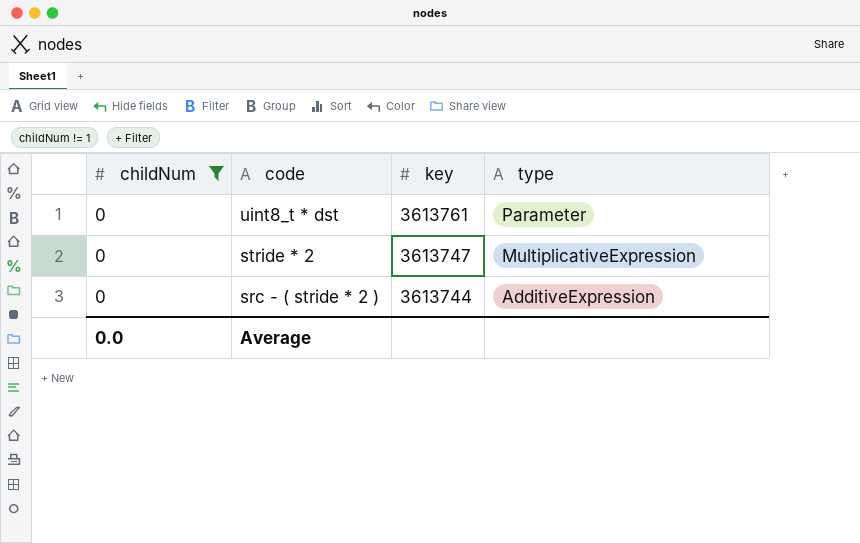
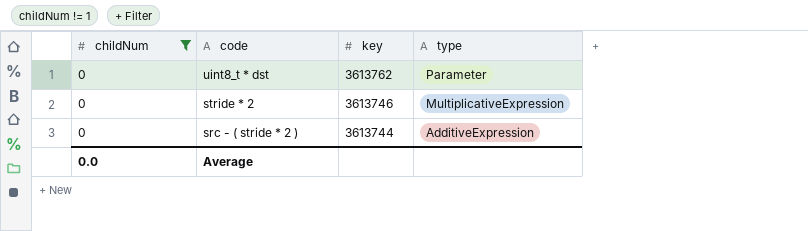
uint8_t * dst | key: 3613761 -> 3613762
stride * 2 | key: 3613747 -> 3613746

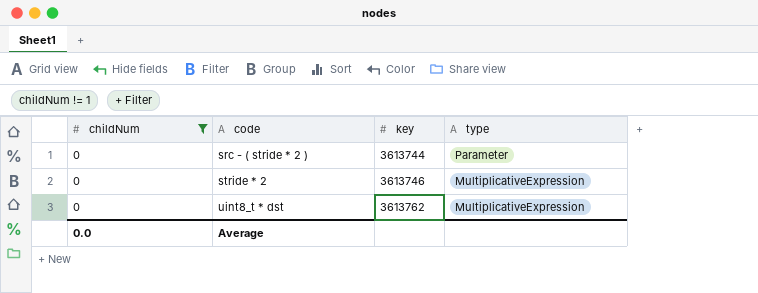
row order: code descending -> code ascending
src - ( stride * 2 ) | type: AdditiveExpression -> Parameter
uint8_t * dst | type: Parameter -> MultiplicativeExpression

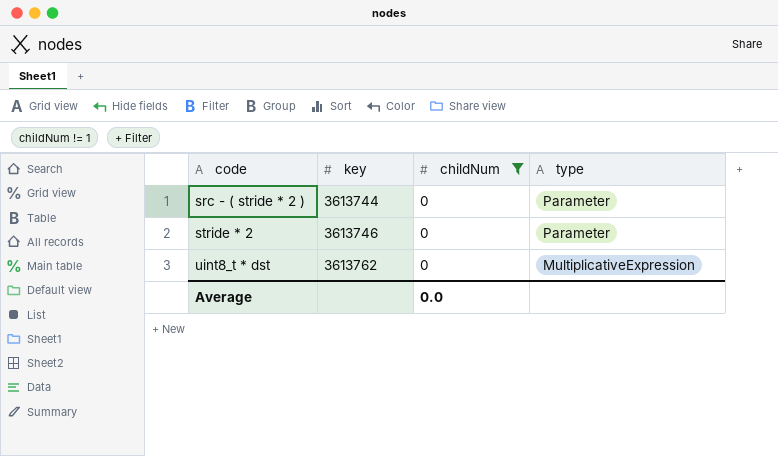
column childNum | position: 1 -> 3
stride * 2 | type: MultiplicativeExpression -> Parameter

